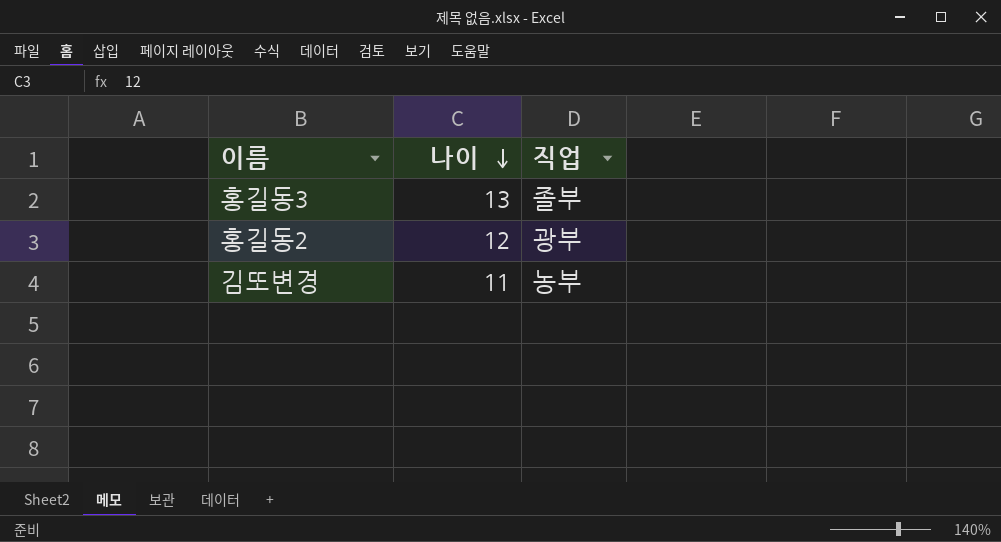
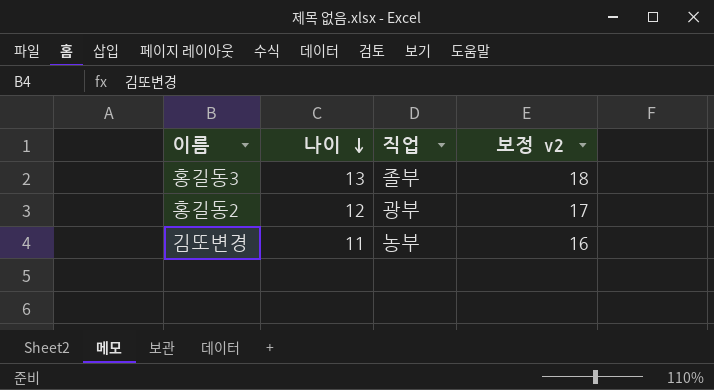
column 보정 v2 | formula: none -> [나이] + 5

